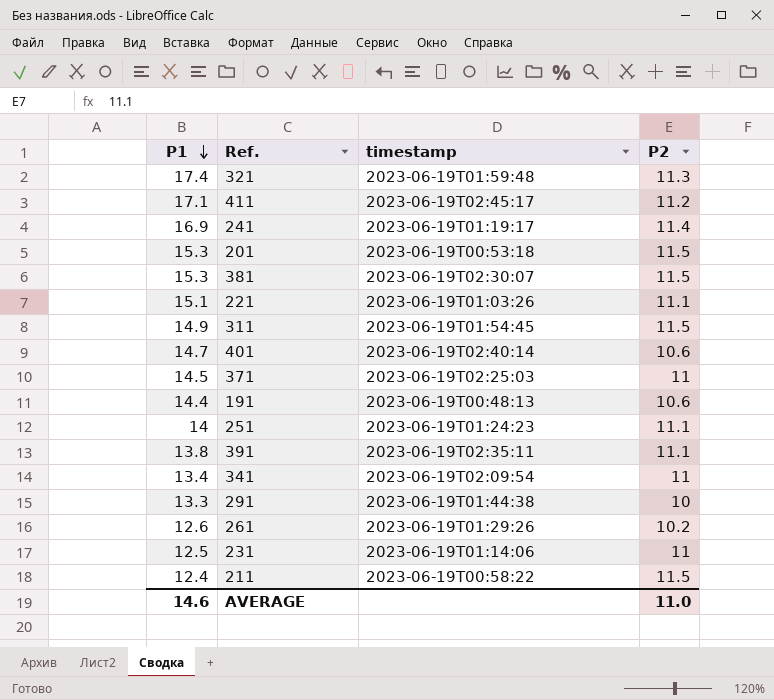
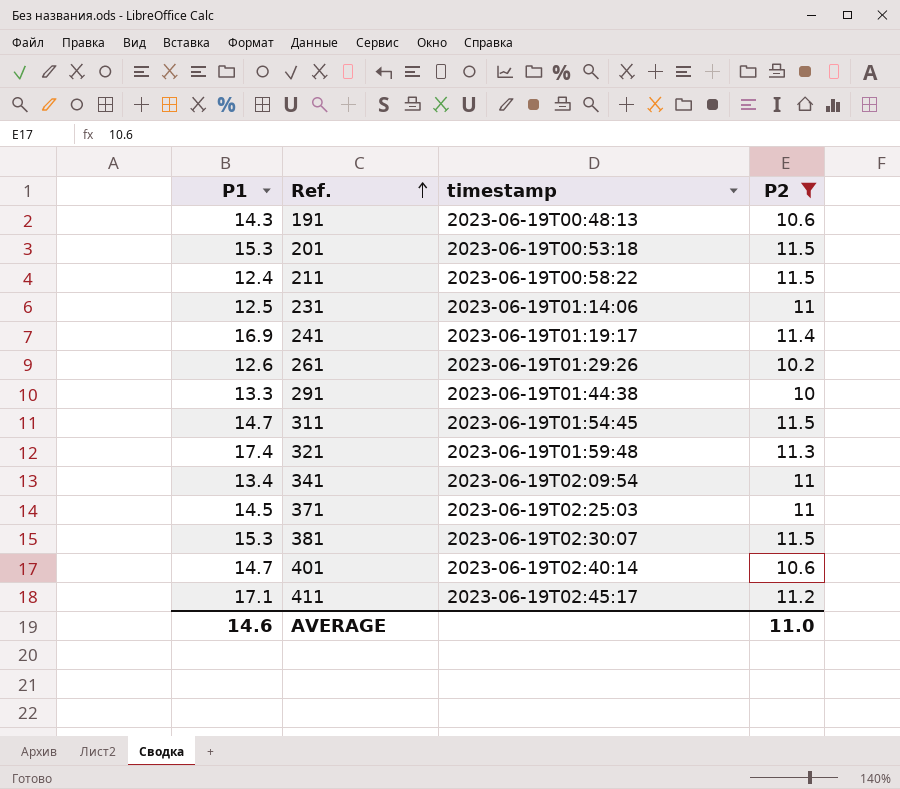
filter: none -> P2 != 11.1
row order: P1 descending -> Ref. ascending
191 | P1: 14.4 -> 14.3
311 | P1: 14.9 -> 14.7

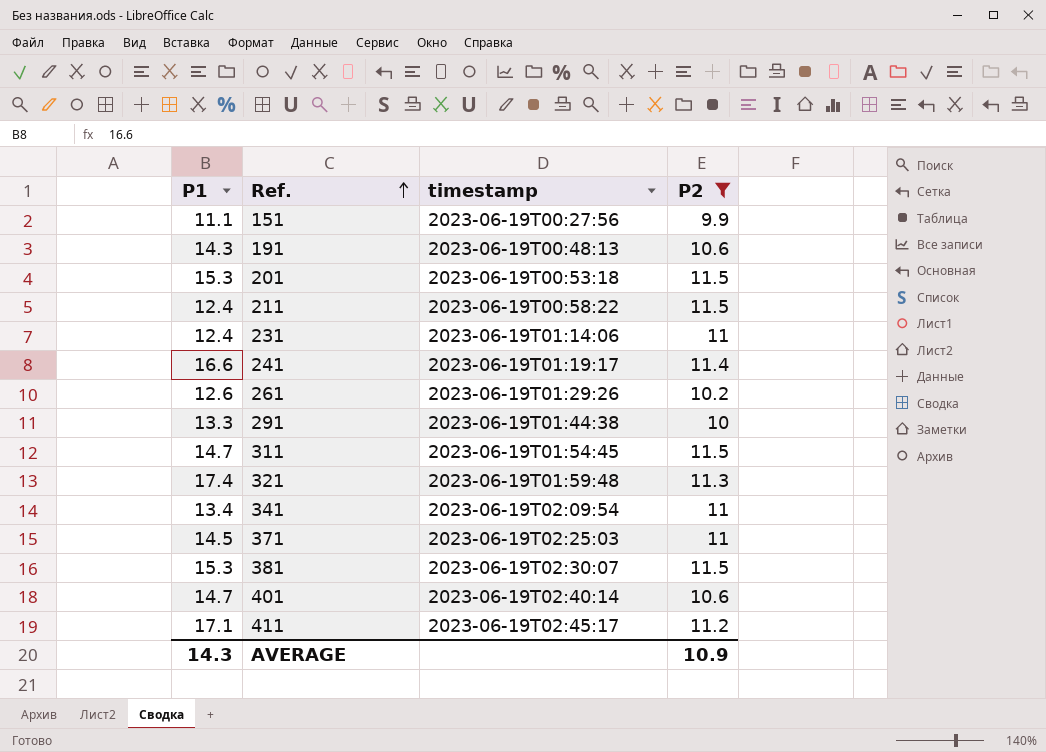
row 151: none -> 11.1 | 2023-06-19T00:27:56 | 9.9
231 | P1: 12.5 -> 12.4
241 | P1: 16.9 -> 16.6
AVERAGE | P1: 14.6 -> 14.3
AVERAGE | P2: 11.0 -> 10.9

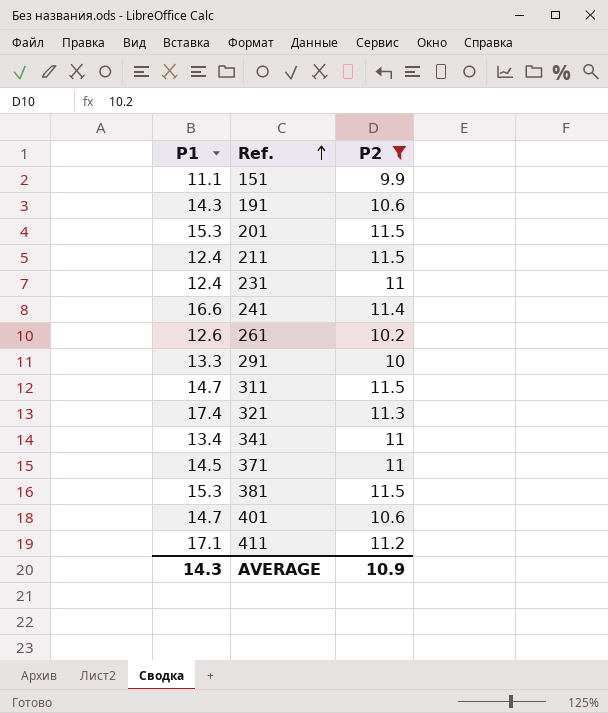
column timestamp | position: 3 -> none

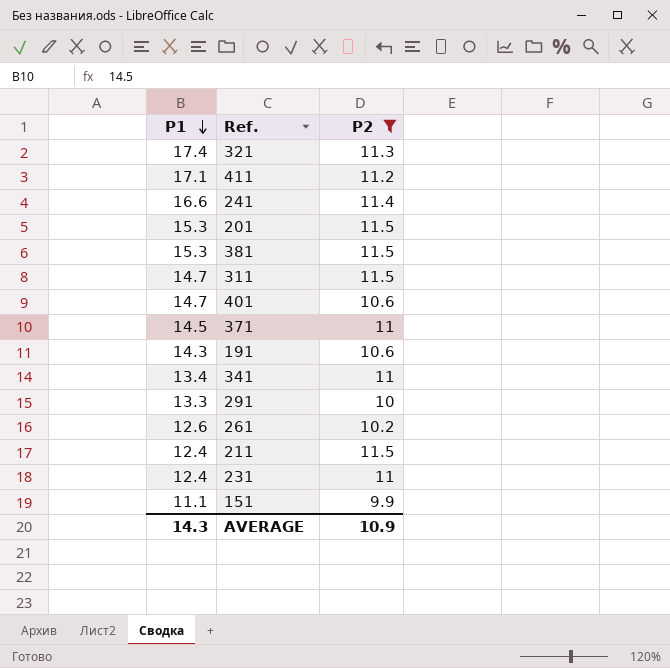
row order: Ref. ascending -> P1 descending

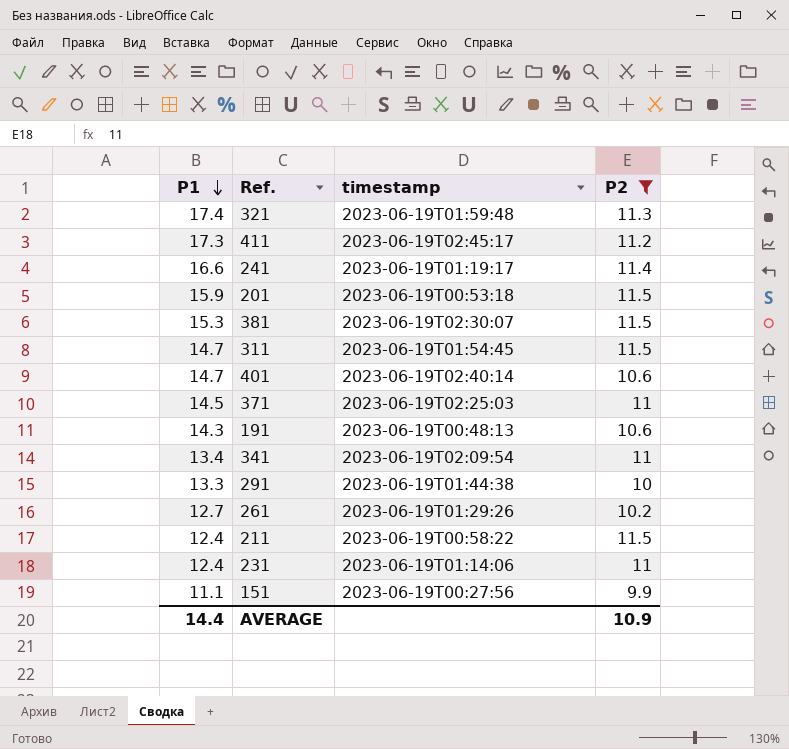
column timestamp | position: none -> 3
411 | P1: 17.1 -> 17.3
201 | P1: 15.3 -> 15.9
261 | P1: 12.6 -> 12.7
AVERAGE | P1: 14.3 -> 14.4

